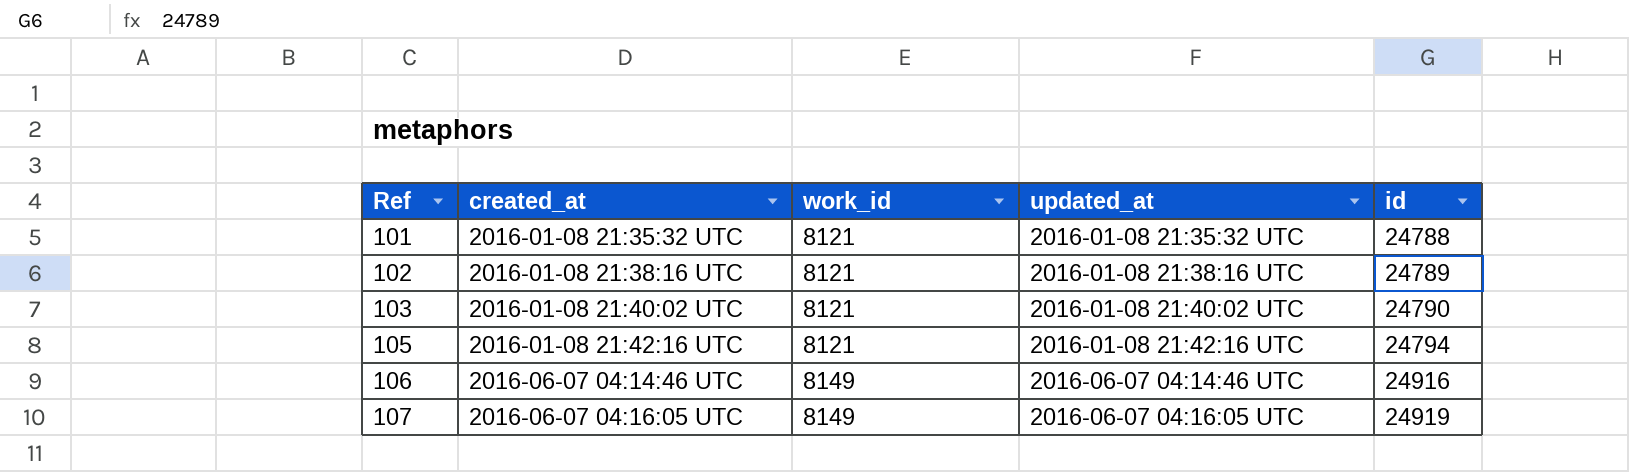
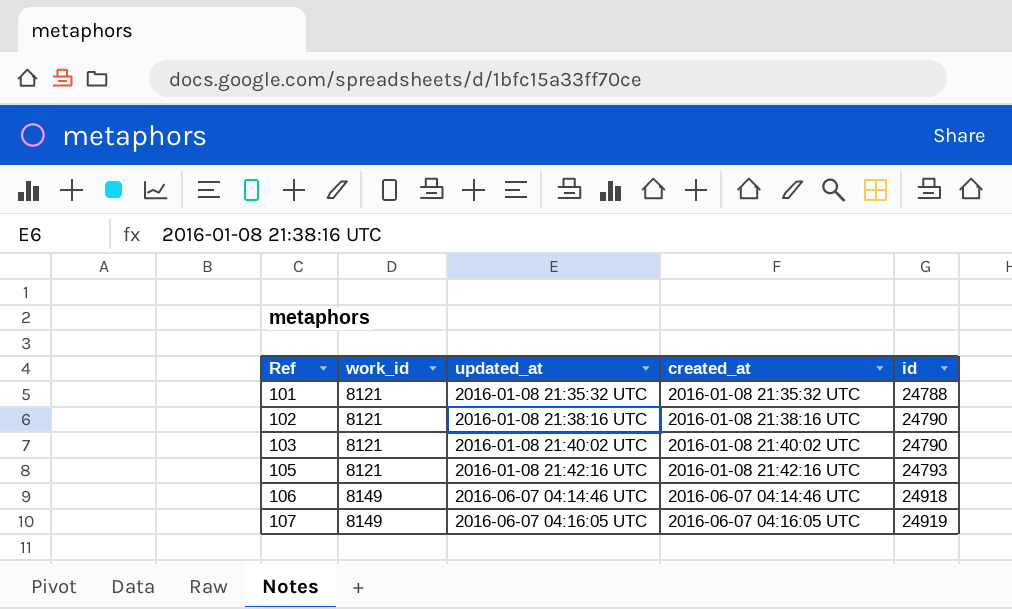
column created_at | position: 2 -> 4
102 | id: 24789 -> 24790
105 | id: 24794 -> 24793
106 | id: 24916 -> 24918

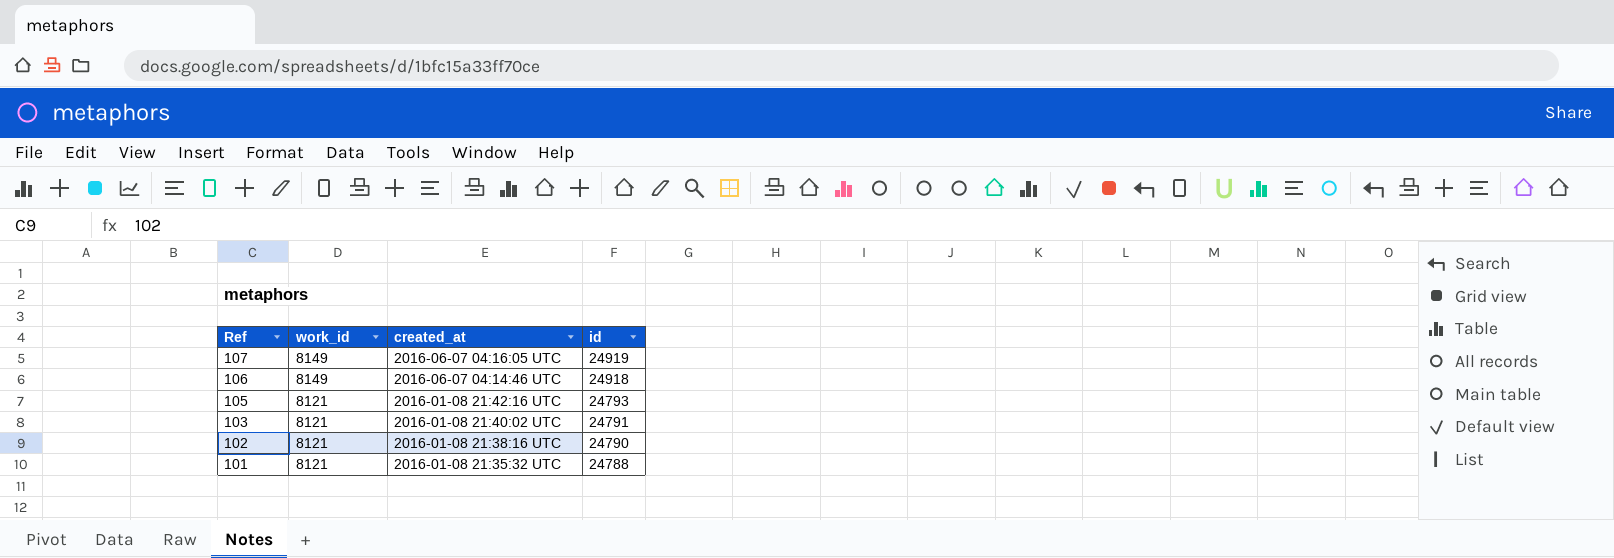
row order: Ref ascending -> Ref descending
column updated_at | position: 3 -> none
103 | id: 24790 -> 24791

